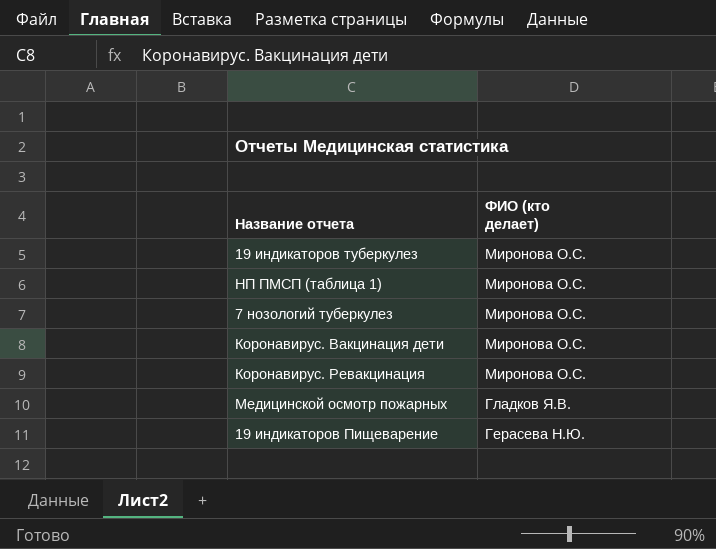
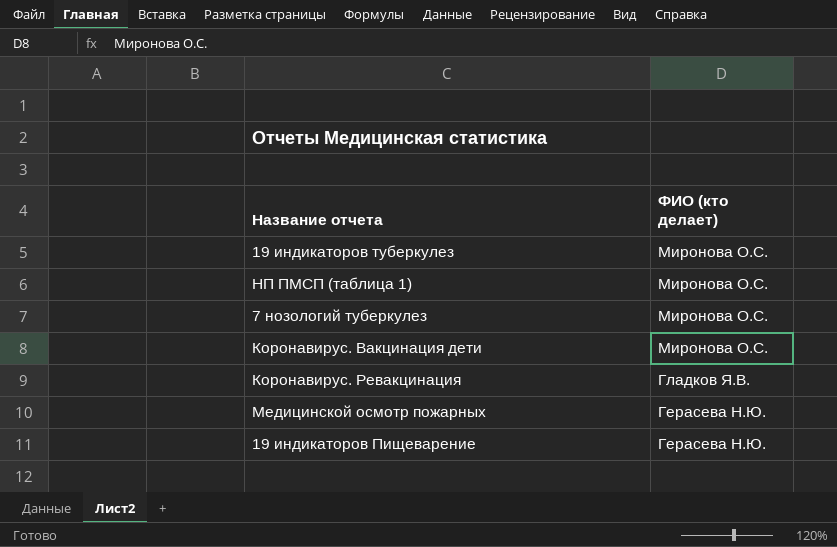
Коронавирус. Ревакцинация | ФИО (кто делает): Миронова О.С. -> Гладков Я.В.
Медицинской осмотр пожарных | ФИО (кто делает): Гладков Я.В. -> Герасева Н.Ю.

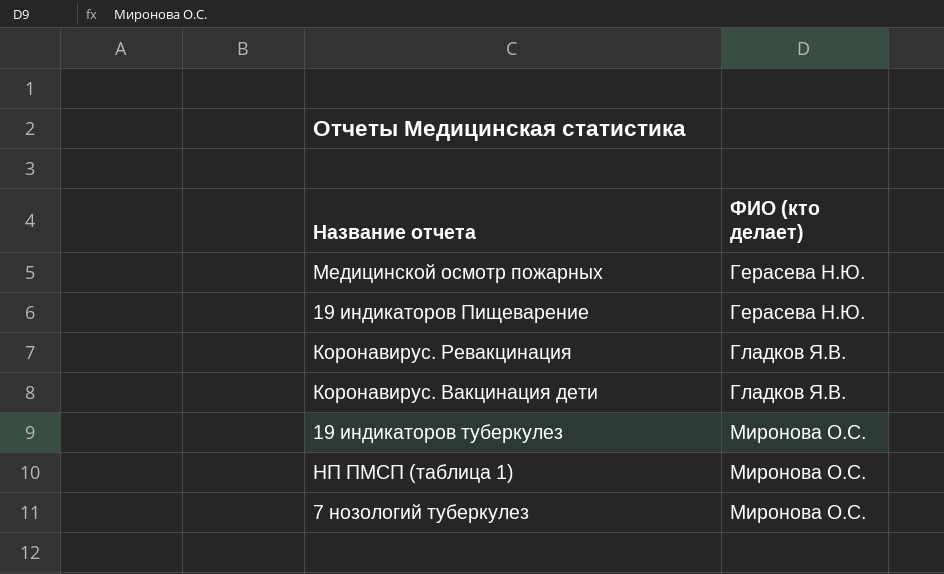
row order: ФИО (кто делает) descending -> ФИО (кто делает) ascending
Коронавирус. Вакцинация дети | ФИО (кто делает): Миронова О.С. -> Гладков Я.В.

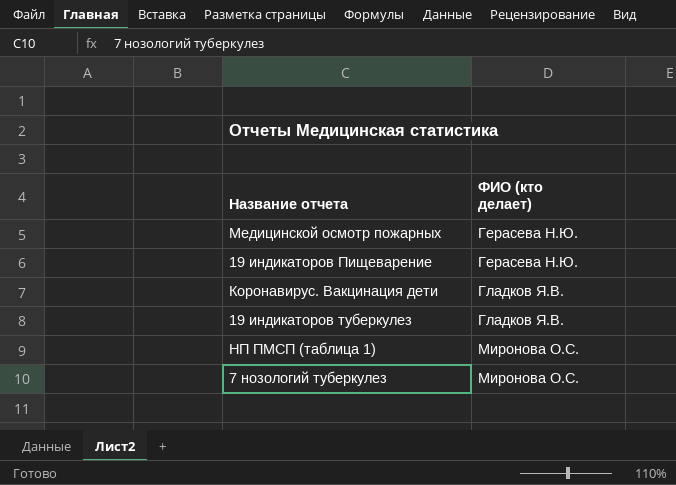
row Коронавирус. Ревакцинация: Гладков Я.В. -> none
19 индикаторов туберкулез | ФИО (кто делает): Миронова О.С. -> Гладков Я.В.

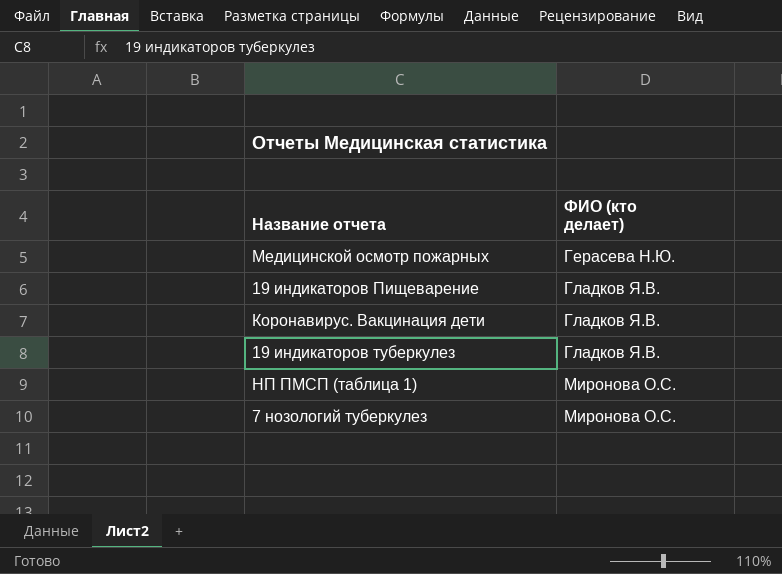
19 индикаторов Пищеварение | ФИО (кто делает): Герасева Н.Ю. -> Гладков Я.В.

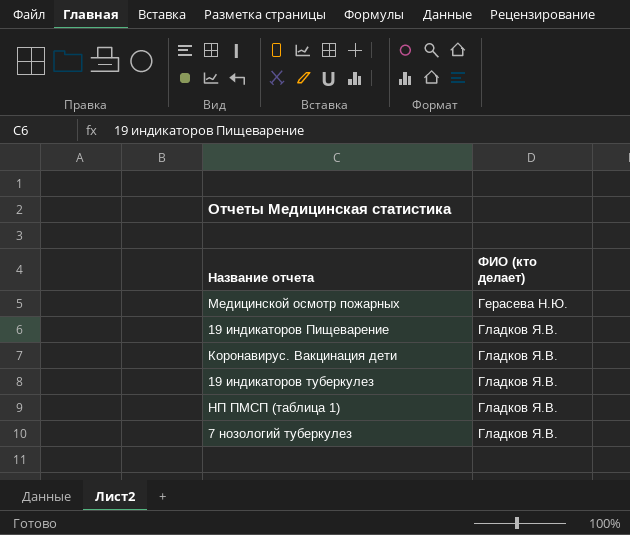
НП ПМСП (таблица 1) | ФИО (кто делает): Миронова О.С. -> Гладков Я.В.
7 нозологий туберкулез | ФИО (кто делает): Миронова О.С. -> Гладков Я.В.

